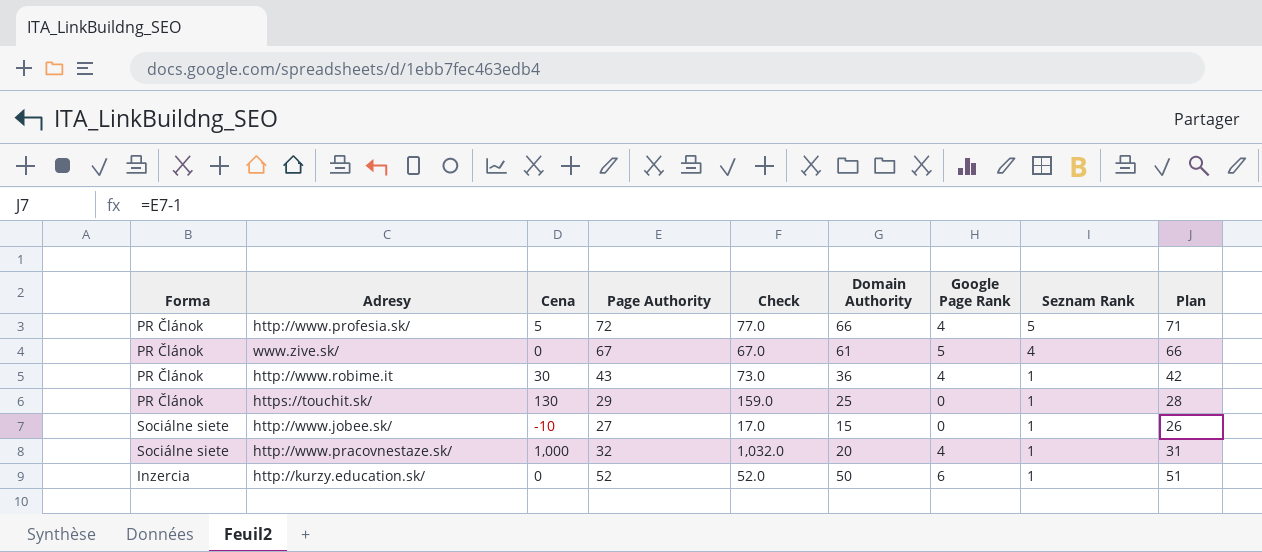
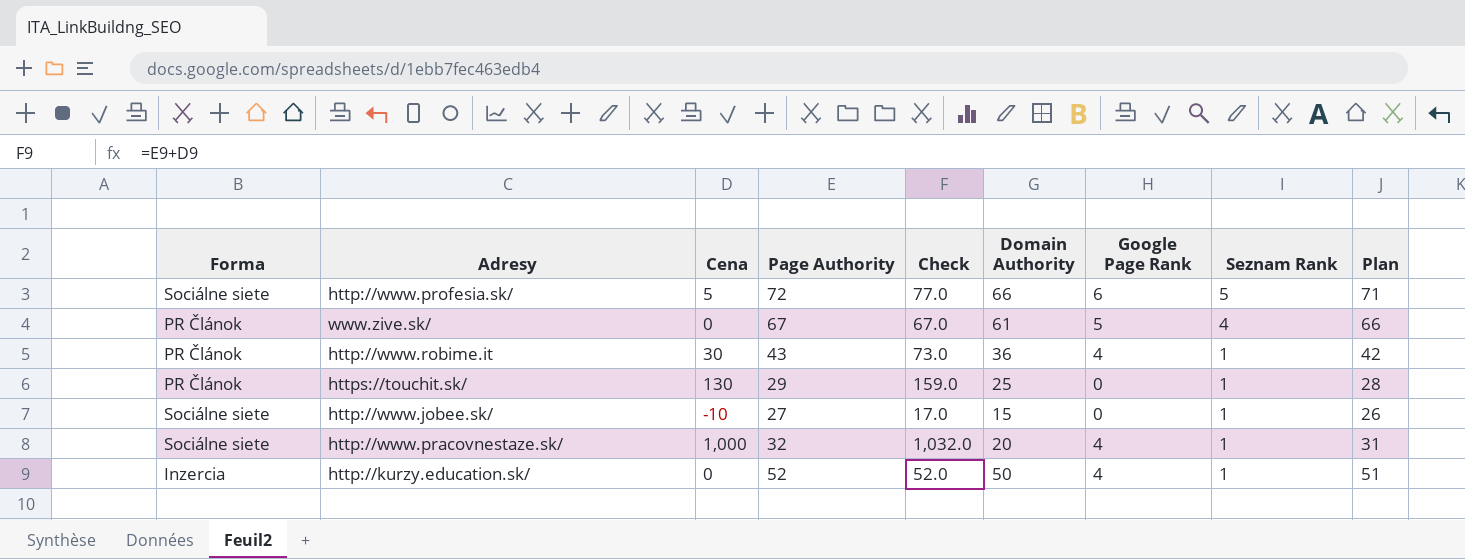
http://www.profesia.sk/ | Forma: PR Článok -> Sociálne siete
http://www.profesia.sk/ | Google Page Rank: 4 -> 6
http://kurzy.education.sk/ | Google Page Rank: 6 -> 4

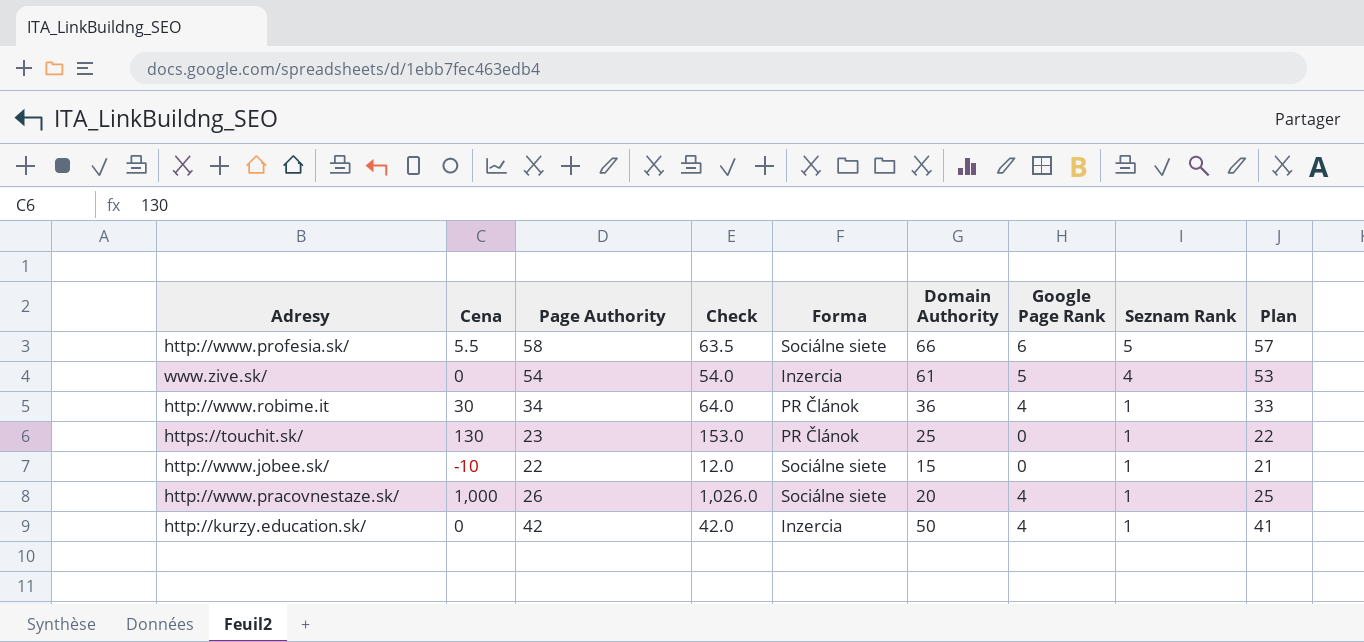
column Forma | position: 1 -> 5
http://www.profesia.sk/ | Cena: 5 -> 5.5
http://www.profesia.sk/ | Page Authority: 72 -> 58
http://www.profesia.sk/ | Check: 77.0 -> 63.5
http://www.profesia.sk/ | Plan: 71 -> 57
www.zive.sk/ | Page Authority: 67 -> 54
www.zive.sk/ | Check: 67.0 -> 54.0
www.zive.sk/ | Forma: PR Článok -> Inzercia
www.zive.sk/ | Plan: 66 -> 53
http://www.robime.it | Page Authority: 43 -> 34
http://www.robime.it | Check: 73.0 -> 64.0
http://www.robime.it | Plan: 42 -> 33
https://touchit.sk/ | Page Authority: 29 -> 23
https://touchit.sk/ | Check: 159.0 -> 153.0
https://touchit.sk/ | Plan: 28 -> 22
http://www.jobee.sk/ | Page Authority: 27 -> 22
http://www.jobee.sk/ | Check: 17.0 -> 12.0
http://www.jobee.sk/ | Plan: 26 -> 21
http://www.pracovnestaze.sk/ | Page Authority: 32 -> 26
http://www.pracovnestaze.sk/ | Check: 1,032.0 -> 1,026.0
http://www.pracovnestaze.sk/ | Plan: 31 -> 25
http://kurzy.education.sk/ | Page Authority: 52 -> 42
http://kurzy.education.sk/ | Check: 52.0 -> 42.0
http://kurzy.education.sk/ | Plan: 51 -> 41

